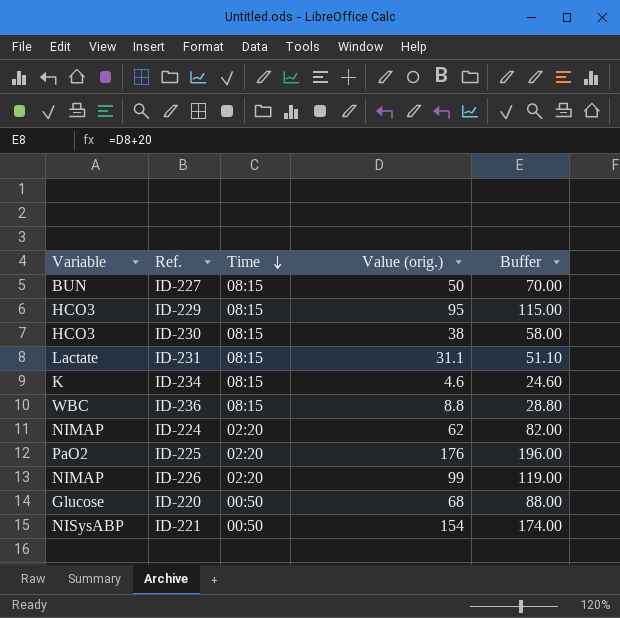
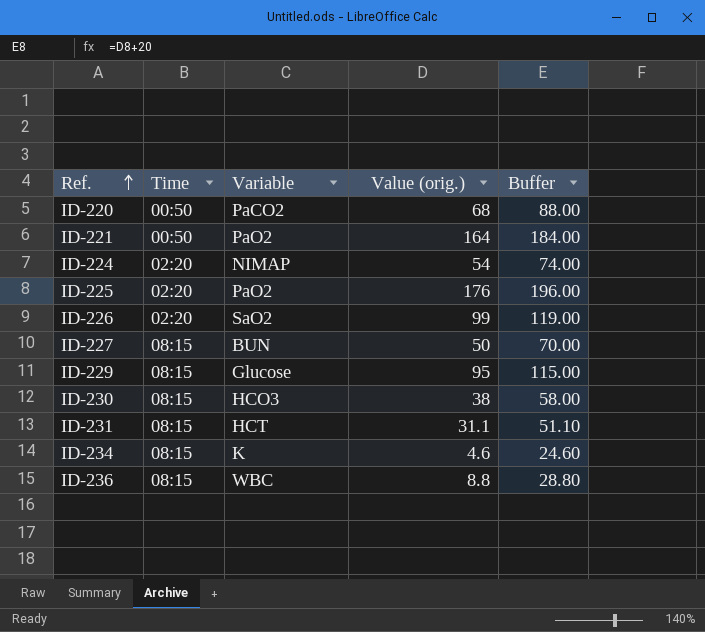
row order: Time descending -> Ref. ascending
column Variable | position: 1 -> 3
ID-220 | Variable: Glucose -> PaCO2
ID-221 | Variable: NISysABP -> PaO2
ID-221 | Value (orig.): 154 -> 164
ID-221 | Buffer: 174.00 -> 184.00
ID-224 | Value (orig.): 62 -> 54
ID-224 | Buffer: 82.00 -> 74.00
ID-226 | Variable: NIMAP -> SaO2
ID-229 | Variable: HCO3 -> Glucose
ID-231 | Variable: Lactate -> HCT

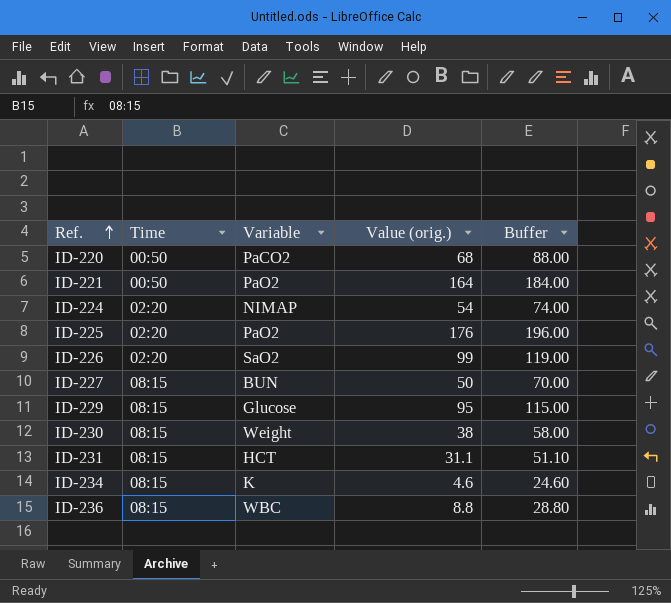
ID-230 | Variable: HCO3 -> Weight

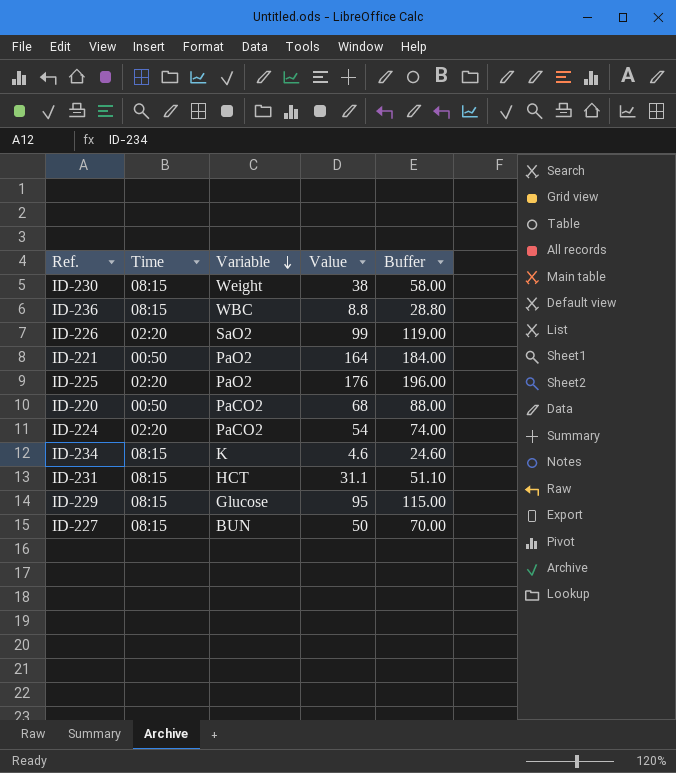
row order: Ref. ascending -> Variable descending
column name: Value (orig.) -> Value
ID-224 | Variable: NIMAP -> PaCO2

